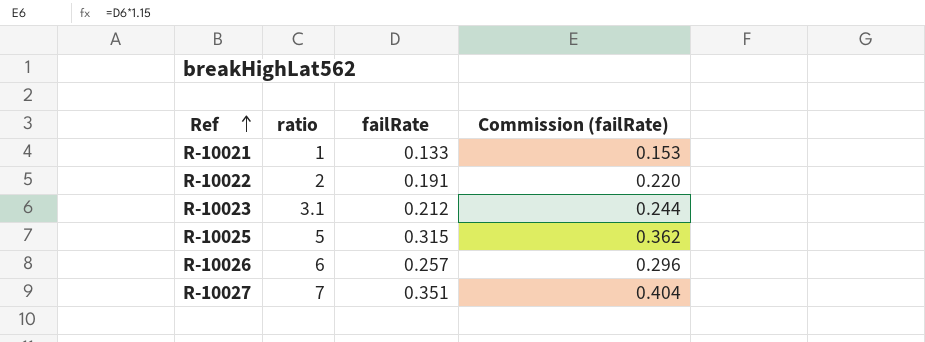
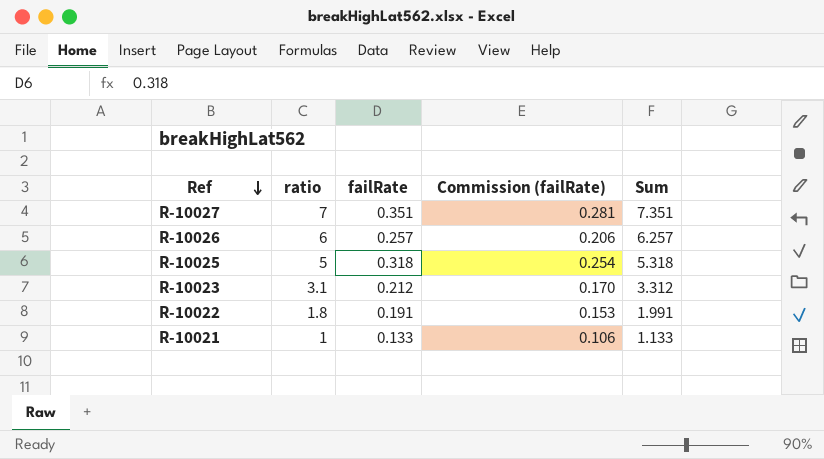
row order: Ref ascending -> Ref descending
column Commission (failRate) | formula: [failRate] * 1.15 -> [failRate] * 0.8
column Sum | formula: none -> [ratio] + [failRate]
R-10025 | failRate: 0.315 -> 0.318
R-10022 | ratio: 2 -> 1.8

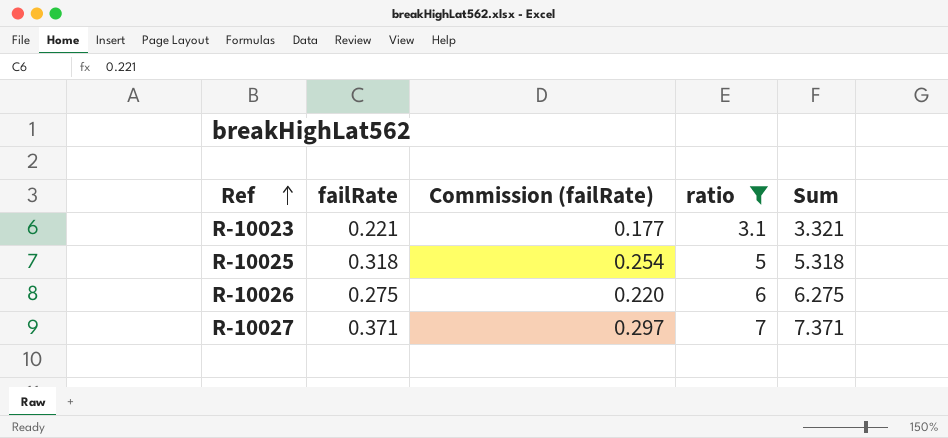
filter: none -> ratio >= 3.1
row order: Ref descending -> Ref ascending
column ratio | position: 2 -> 4
R-10023 | failRate: 0.212 -> 0.221
R-10023 | Commission (failRate): 0.170 -> 0.177
R-10023 | Sum: 3.312 -> 3.321
R-10026 | failRate: 0.257 -> 0.275
R-10026 | Commission (failRate): 0.206 -> 0.220
R-10026 | Sum: 6.257 -> 6.275
R-10027 | failRate: 0.351 -> 0.371
R-10027 | Commission (failRate): 0.281 -> 0.297
R-10027 | Sum: 7.351 -> 7.371

